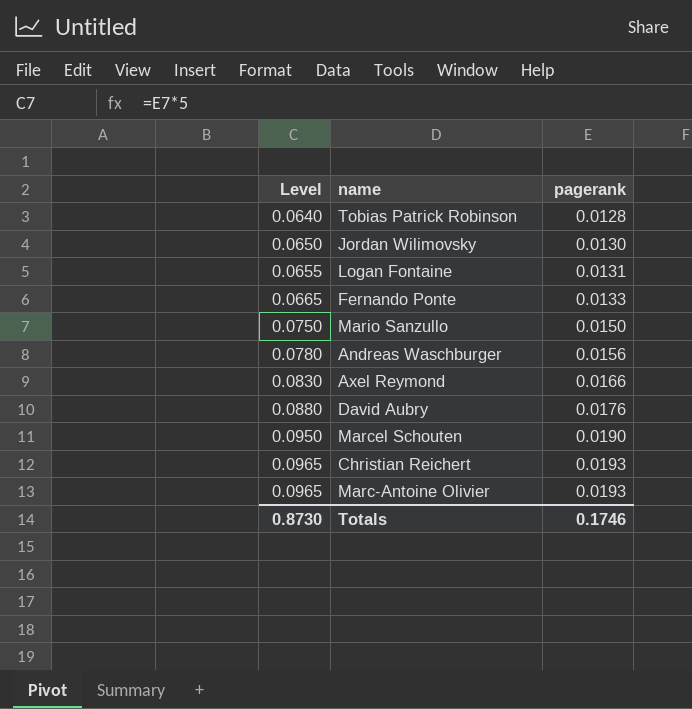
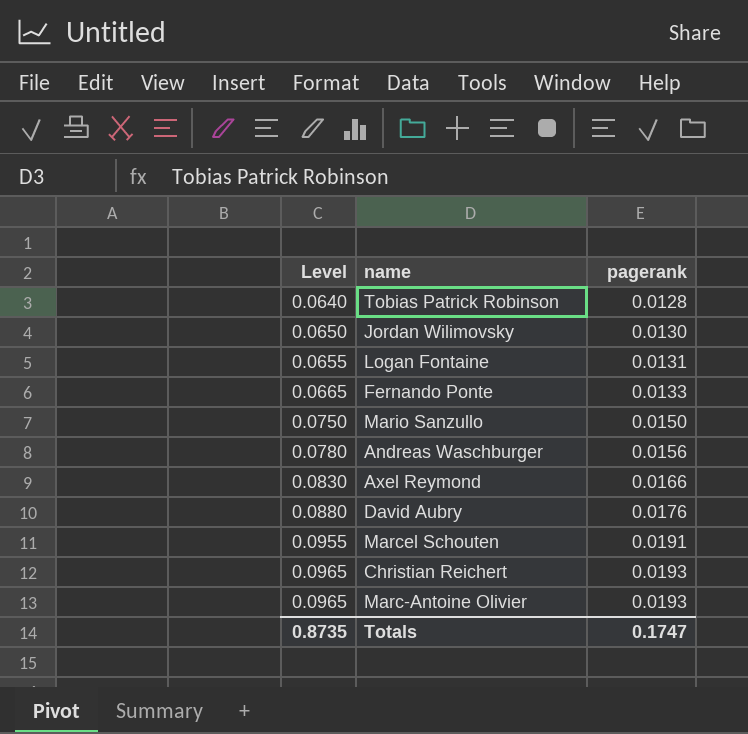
Marcel Schouten | Level: 0.0950 -> 0.0955
Marcel Schouten | pagerank: 0.0190 -> 0.0191
Totals | Level: 0.8730 -> 0.8735
Totals | pagerank: 0.1746 -> 0.1747

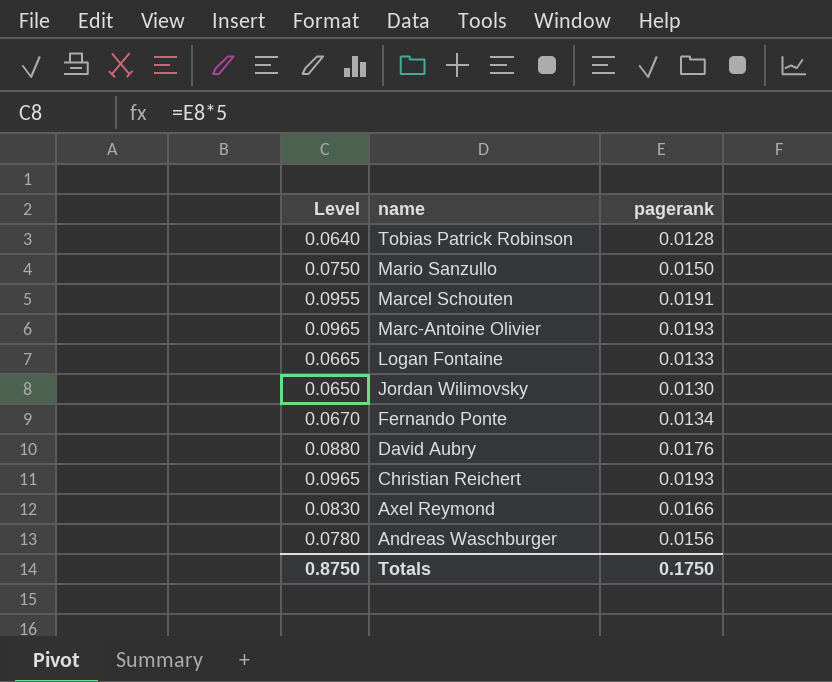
row order: Level ascending -> name descending
Logan Fontaine | Level: 0.0655 -> 0.0665
Logan Fontaine | pagerank: 0.0131 -> 0.0133
Fernando Ponte | Level: 0.0665 -> 0.0670
Fernando Ponte | pagerank: 0.0133 -> 0.0134
Totals | Level: 0.8735 -> 0.8750
Totals | pagerank: 0.1747 -> 0.1750

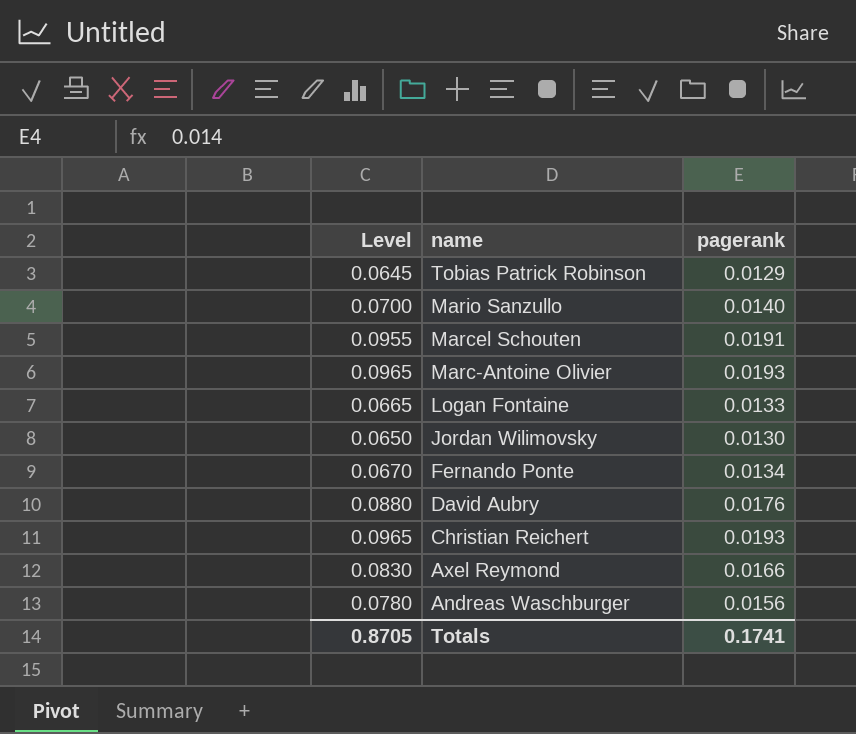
Tobias Patrick Robinson | Level: 0.0640 -> 0.0645
Tobias Patrick Robinson | pagerank: 0.0128 -> 0.0129
Mario Sanzullo | Level: 0.0750 -> 0.0700
Mario Sanzullo | pagerank: 0.0150 -> 0.0140
Totals | Level: 0.8750 -> 0.8705
Totals | pagerank: 0.1750 -> 0.1741

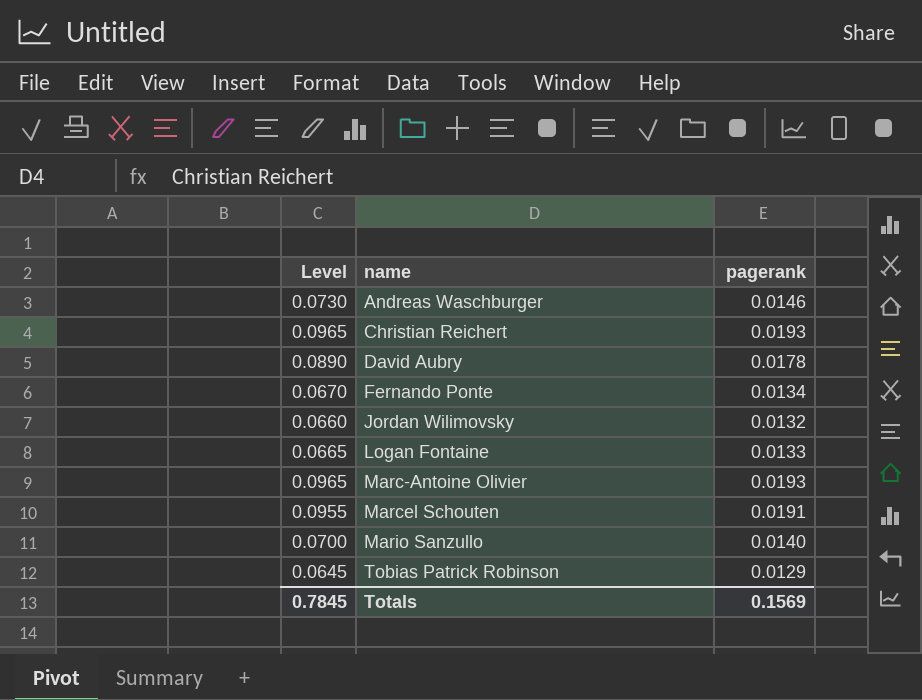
row order: name descending -> name ascending
row Axel Reymond: 0.0830 | 0.0166 -> none
Andreas Waschburger | Level: 0.0780 -> 0.0730
Andreas Waschburger | pagerank: 0.0156 -> 0.0146
David Aubry | Level: 0.0880 -> 0.0890
David Aubry | pagerank: 0.0176 -> 0.0178
Jordan Wilimovsky | Level: 0.0650 -> 0.0660
Jordan Wilimovsky | pagerank: 0.0130 -> 0.0132
Totals | Level: 0.8705 -> 0.7845
Totals | pagerank: 0.1741 -> 0.1569

